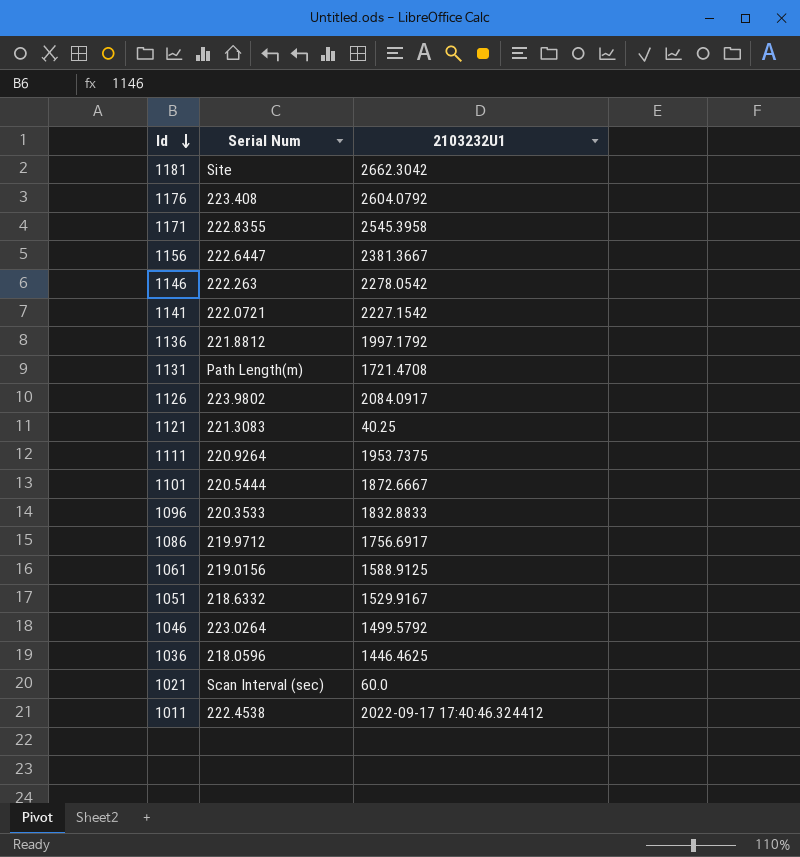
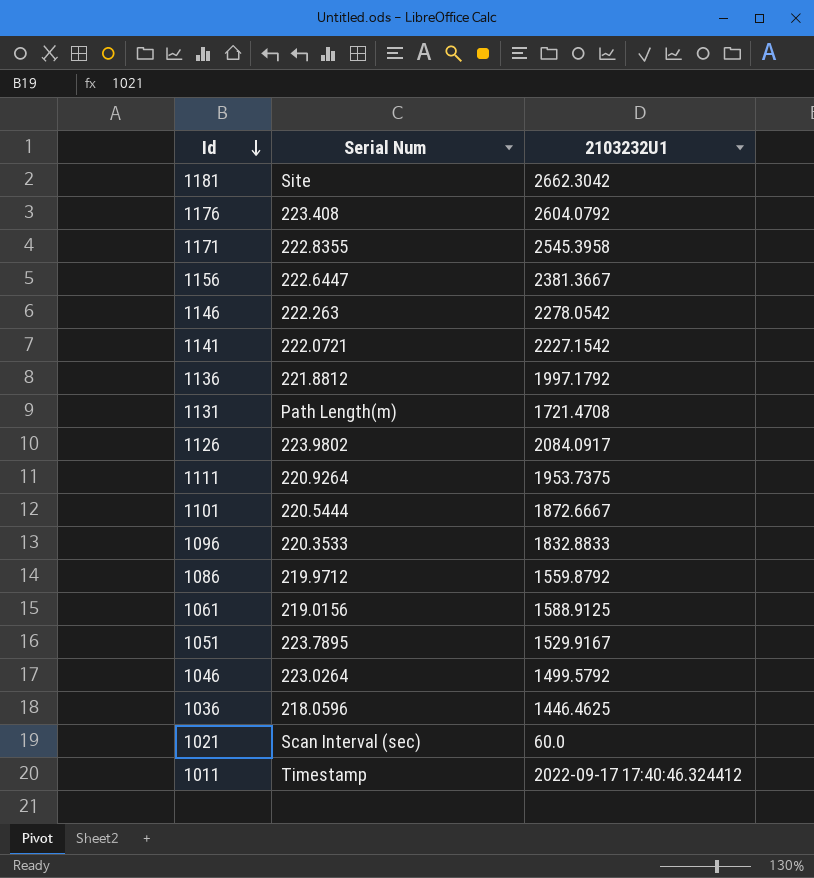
row 1121: 221.3083 | 40.25 -> none
1086 | 2103232U1: 1756.6917 -> 1559.8792
1051 | Serial Num: 218.6332 -> 223.7895
1011 | Serial Num: 222.4538 -> Timestamp

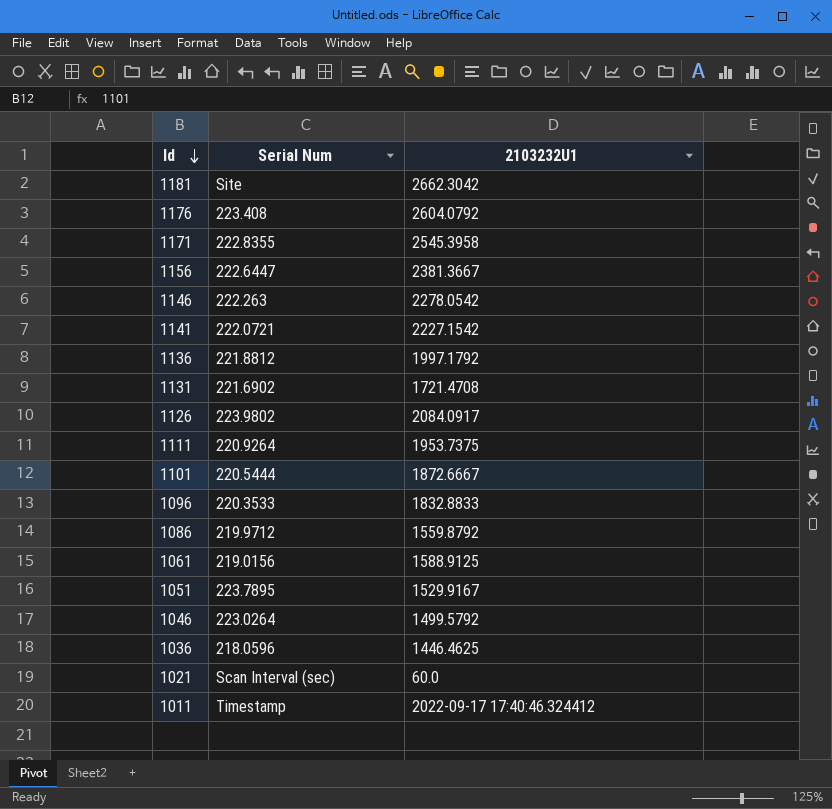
1131 | Serial Num: Path Length(m) -> 221.6902

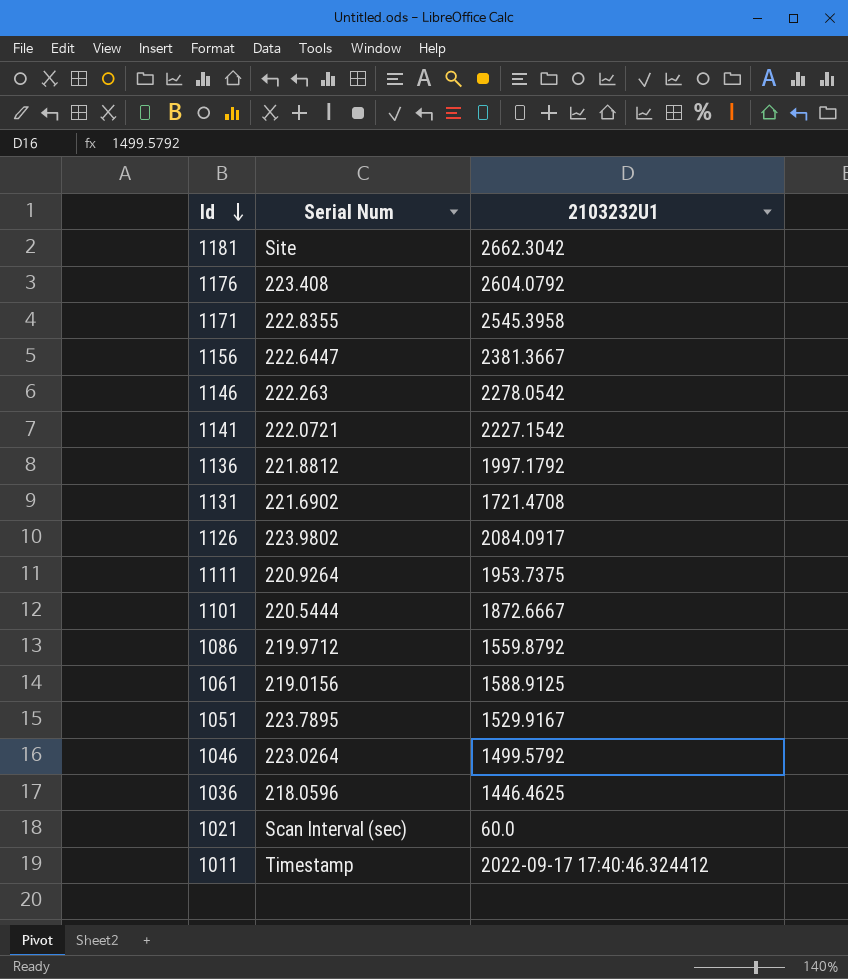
row 1096: 220.3533 | 1832.8833 -> none

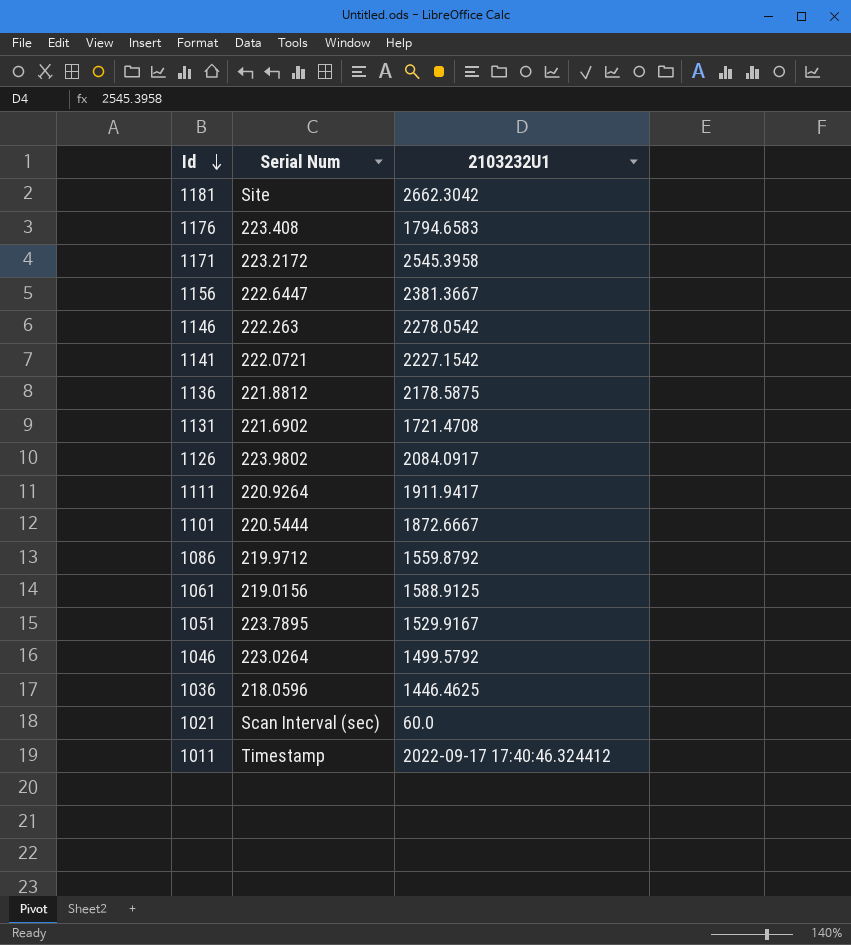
1176 | 2103232U1: 2604.0792 -> 1794.6583
1171 | Serial Num: 222.8355 -> 223.2172
1136 | 2103232U1: 1997.1792 -> 2178.5875
1111 | 2103232U1: 1953.7375 -> 1911.9417

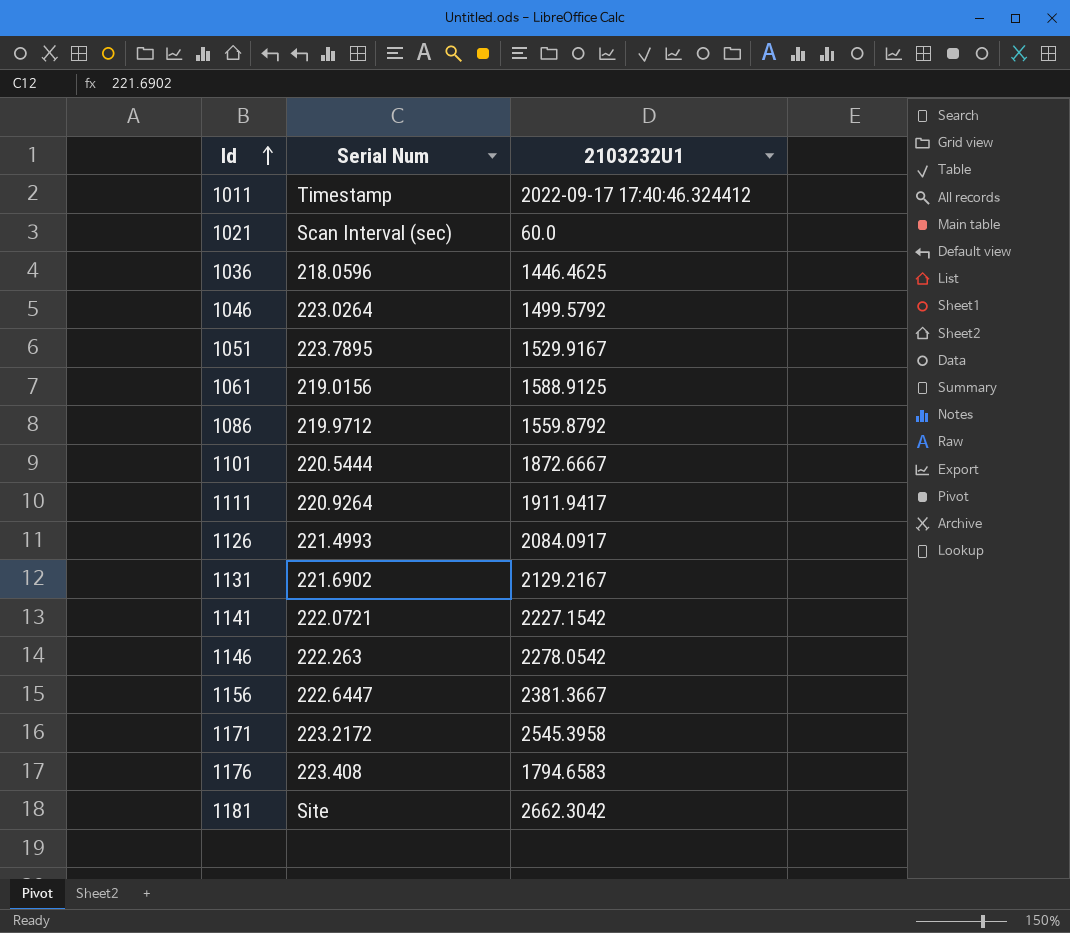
row order: Id descending -> Id ascending
row 1136: 221.8812 | 2178.5875 -> none
1126 | Serial Num: 223.9802 -> 221.4993
1131 | 2103232U1: 1721.4708 -> 2129.2167

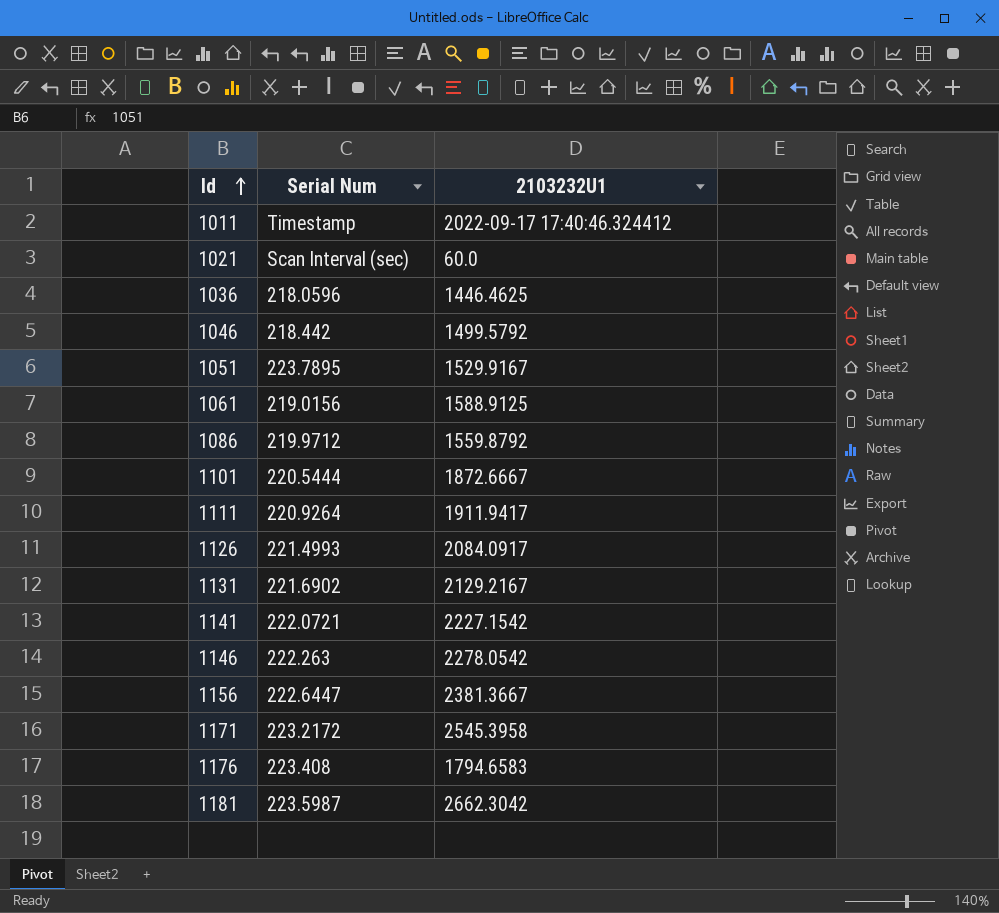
1046 | Serial Num: 223.0264 -> 218.442
1181 | Serial Num: Site -> 223.5987

